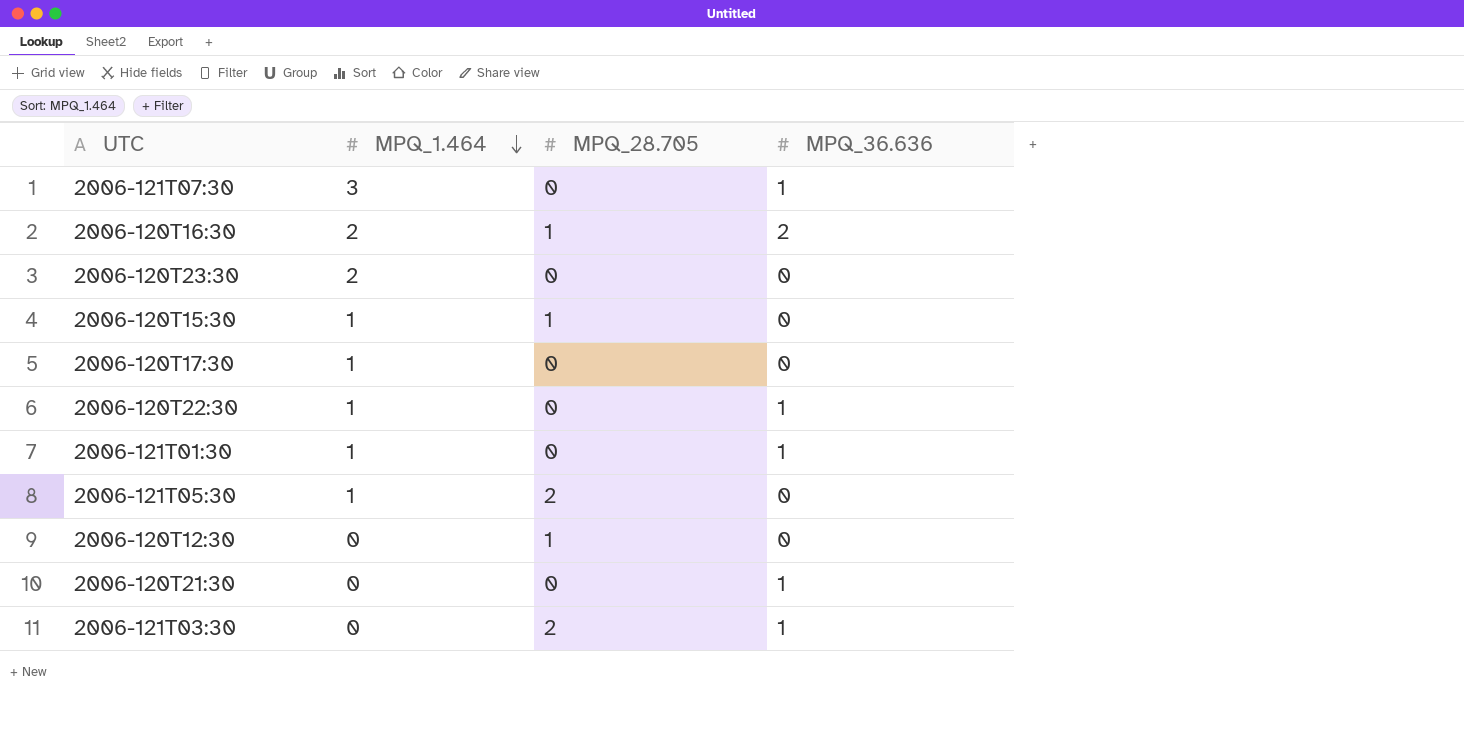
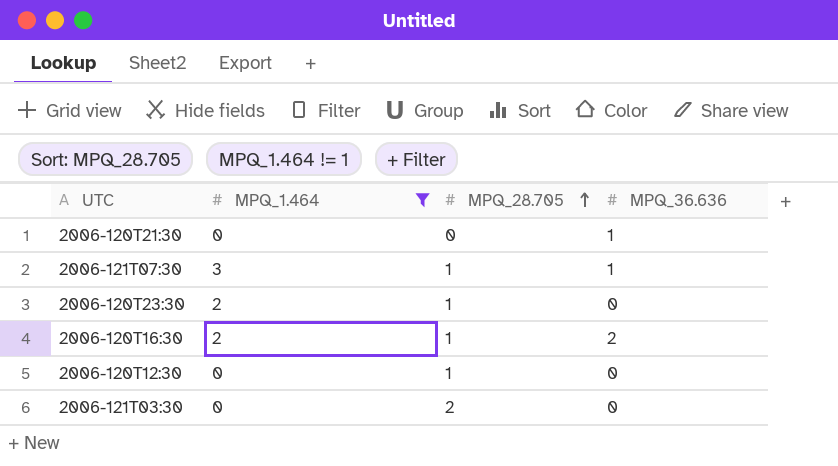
filter: none -> MPQ_1.464 != 1
row order: MPQ_1.464 descending -> MPQ_28.705 ascending
2006-121T07:30 | MPQ_28.705: 0 -> 1
2006-120T23:30 | MPQ_28.705: 0 -> 1
2006-121T03:30 | MPQ_36.636: 1 -> 0

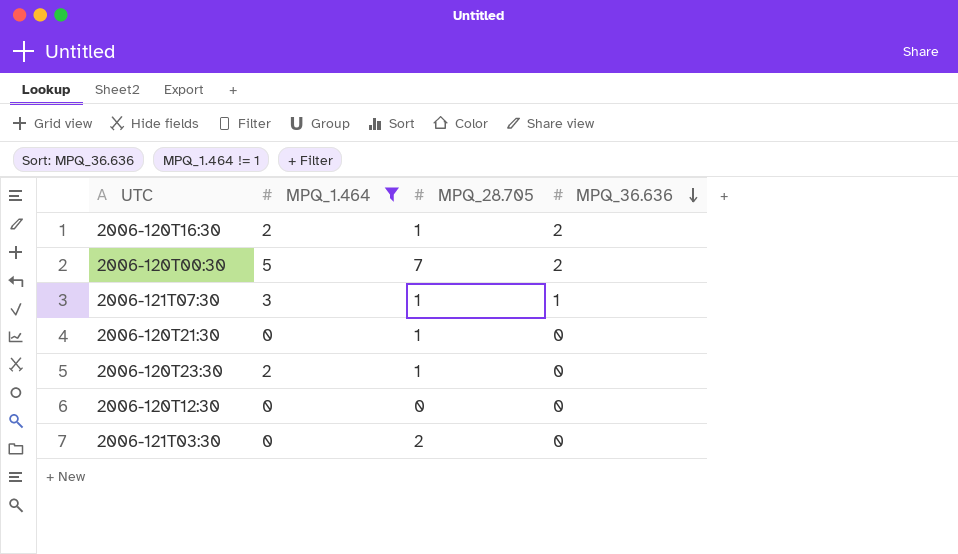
row order: MPQ_28.705 ascending -> MPQ_36.636 descending
row 2006-120T00:30: none -> 5 | 7 | 2
2006-120T21:30 | MPQ_28.705: 0 -> 1
2006-120T21:30 | MPQ_36.636: 1 -> 0
2006-120T12:30 | MPQ_28.705: 1 -> 0

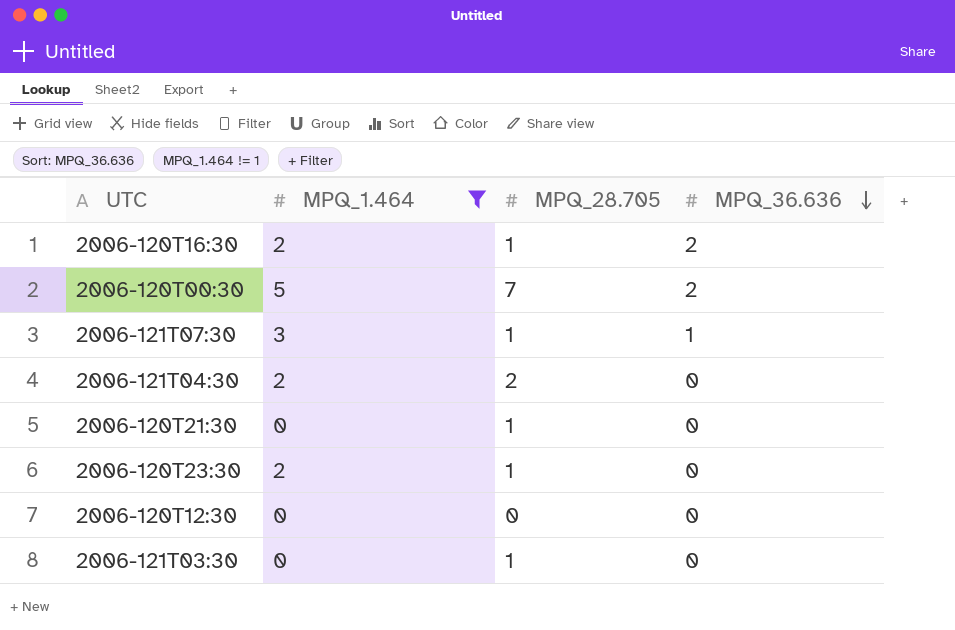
row 2006-121T04:30: none -> 2 | 2 | 0
2006-121T03:30 | MPQ_28.705: 2 -> 1

